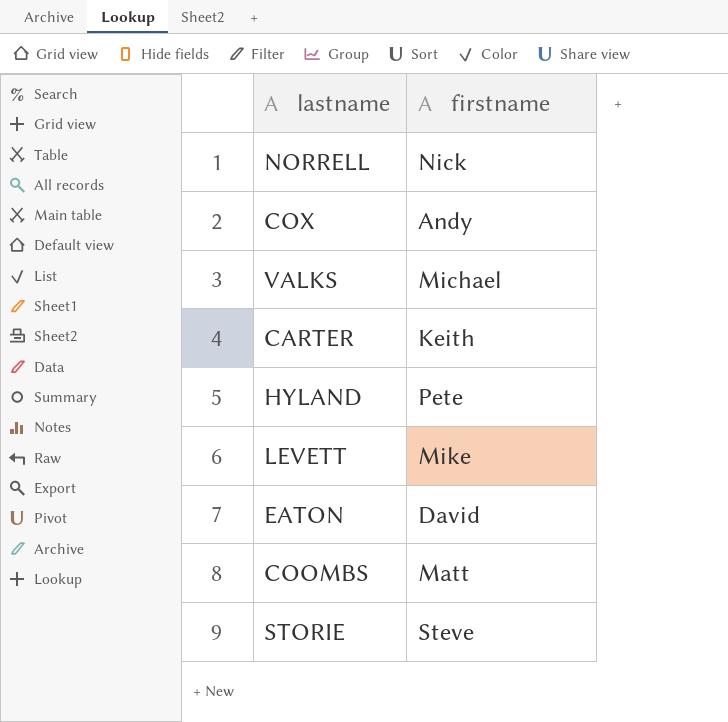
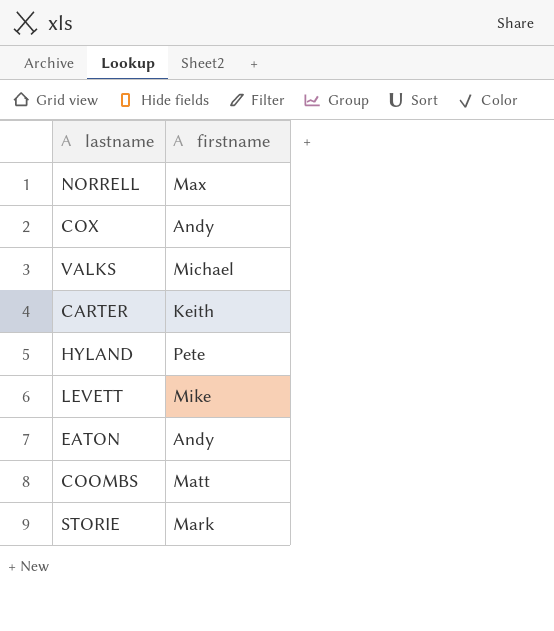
NORRELL | firstname: Nick -> Max
EATON | firstname: David -> Andy
STORIE | firstname: Steve -> Mark

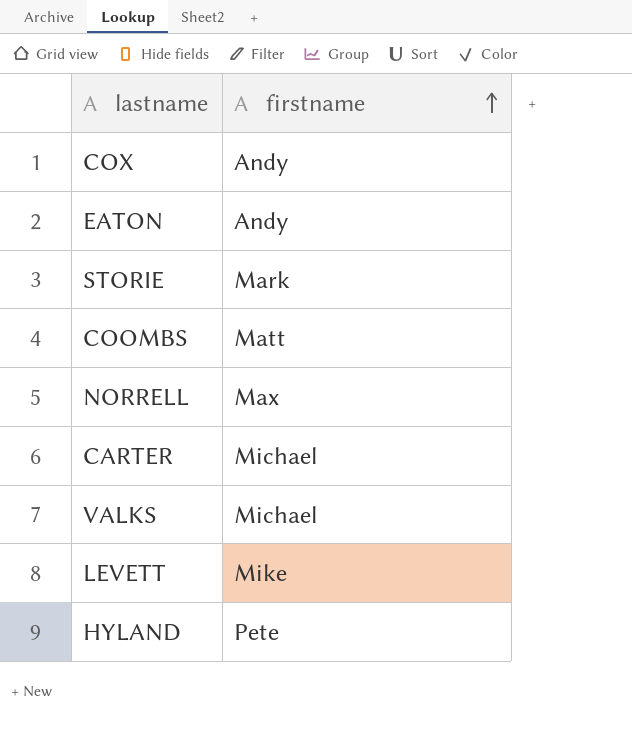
row order: none -> firstname ascending
CARTER | firstname: Keith -> Michael

